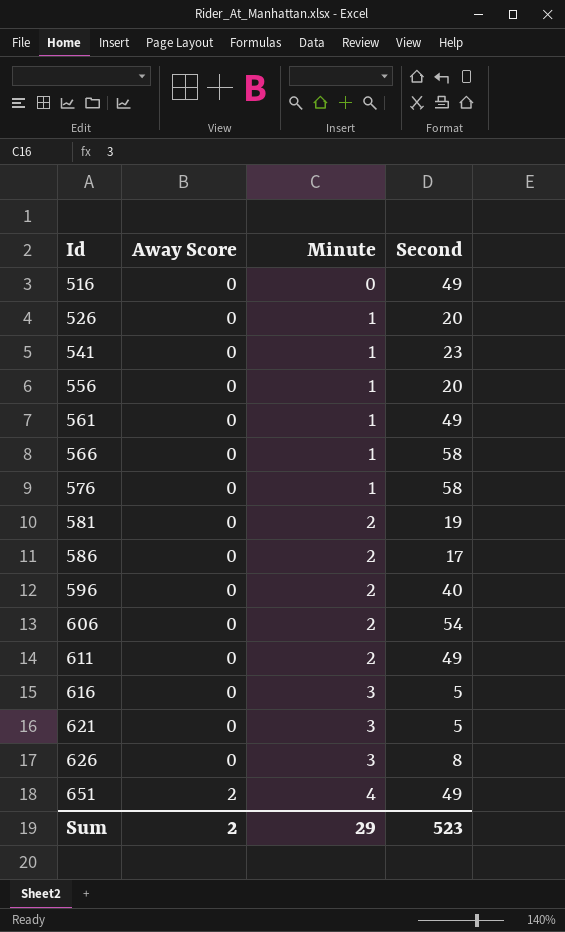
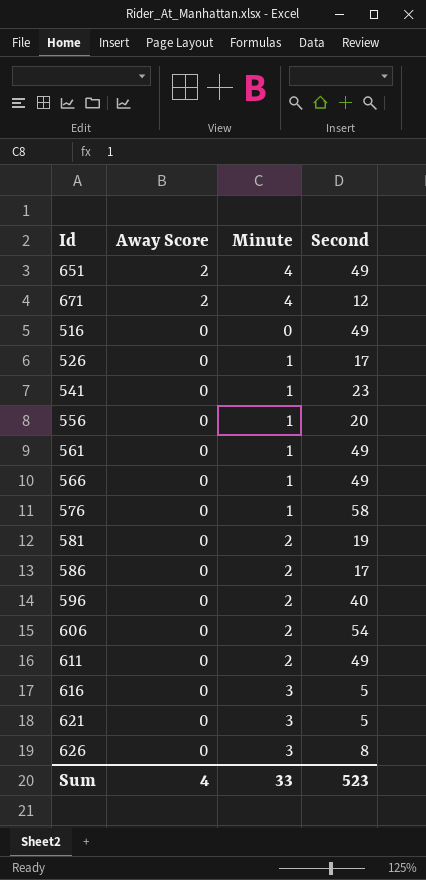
row order: Id ascending -> Away Score descending
row 671: none -> 2 | 4 | 12
526 | Second: 20 -> 17
566 | Second: 58 -> 49
Sum | Away Score: 2 -> 4
Sum | Minute: 29 -> 33

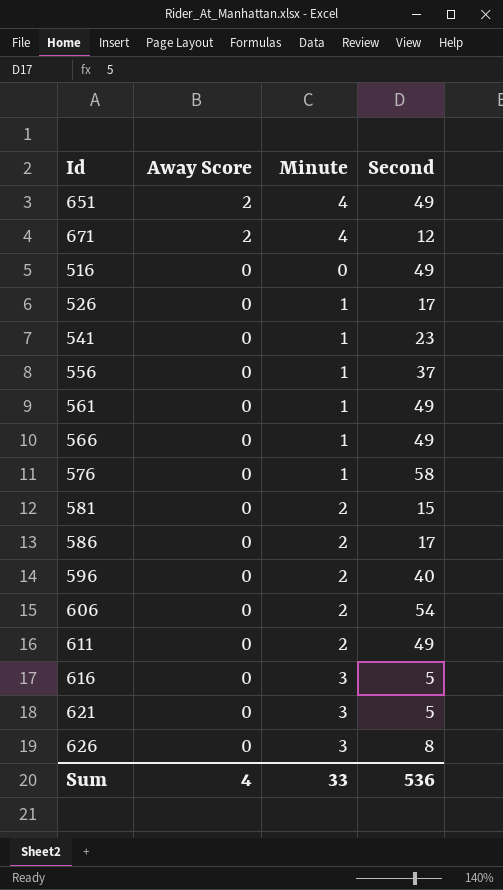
556 | Second: 20 -> 37
581 | Second: 19 -> 15
Sum | Second: 523 -> 536

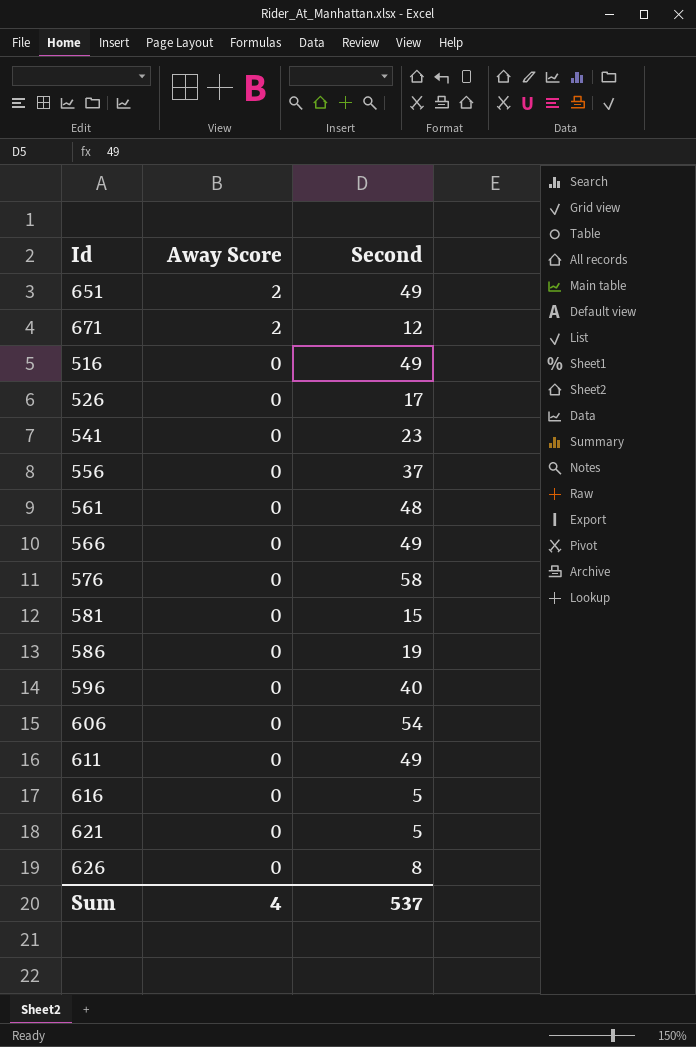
column Minute | position: 3 -> none
561 | Second: 49 -> 48
586 | Second: 17 -> 19
Sum | Second: 536 -> 537

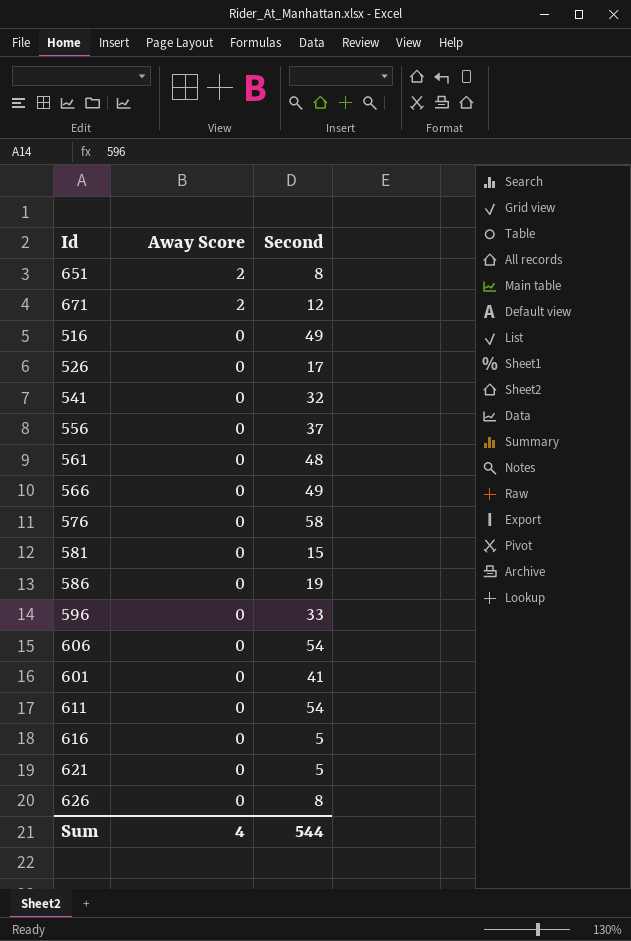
651 | Second: 49 -> 8
541 | Second: 23 -> 32
596 | Second: 40 -> 33
row 601: none -> 0 | 41
611 | Second: 49 -> 54
Sum | Second: 537 -> 544

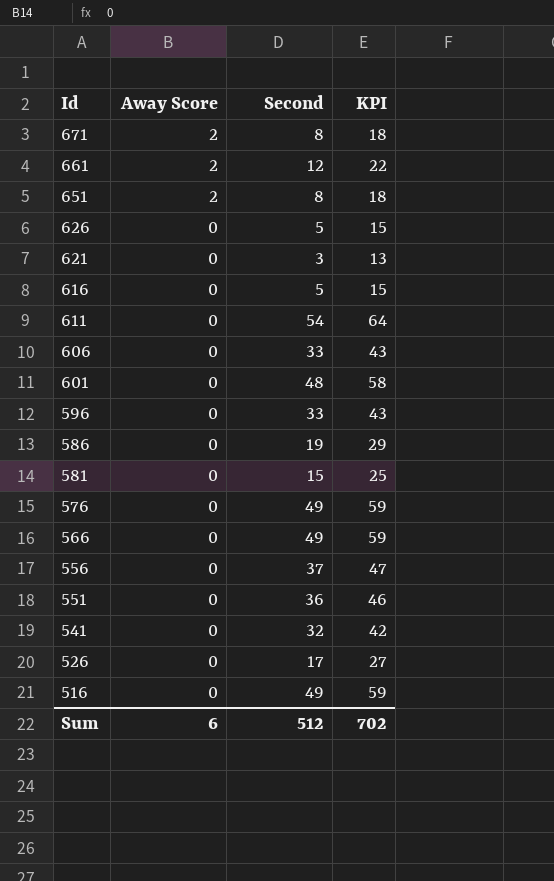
row order: Away Score descending -> Id descending
column KPI | formula: none -> [Second] + 10
row 561: 0 | 48 -> none
671 | Second: 12 -> 8
row 661: none -> 2 | 12 | 22
626 | Second: 8 -> 5
621 | Second: 5 -> 3
606 | Second: 54 -> 33
601 | Second: 41 -> 48
576 | Second: 58 -> 49
row 551: none -> 0 | 36 | 46
Sum | Away Score: 4 -> 6
Sum | Second: 544 -> 512

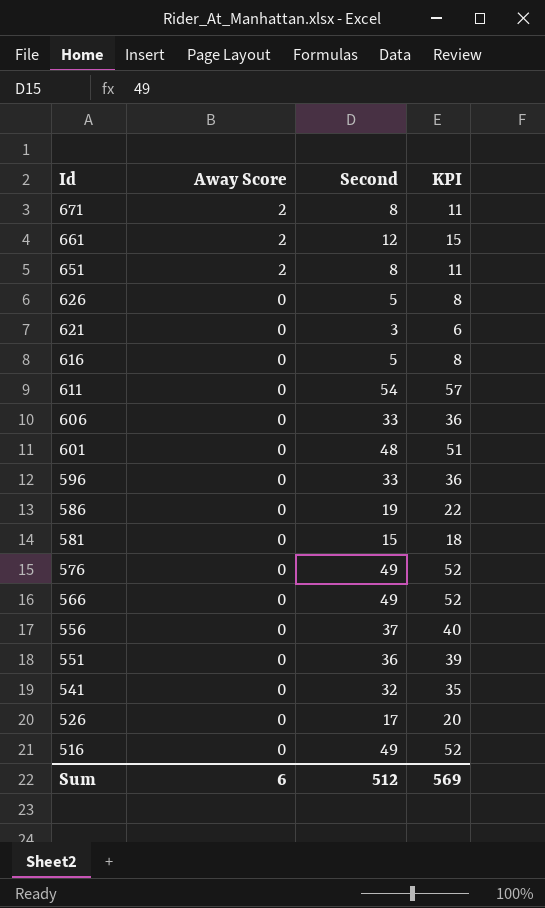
column KPI | formula: [Second] + 10 -> [Second] + 3
Sum | KPI: 702 -> 569

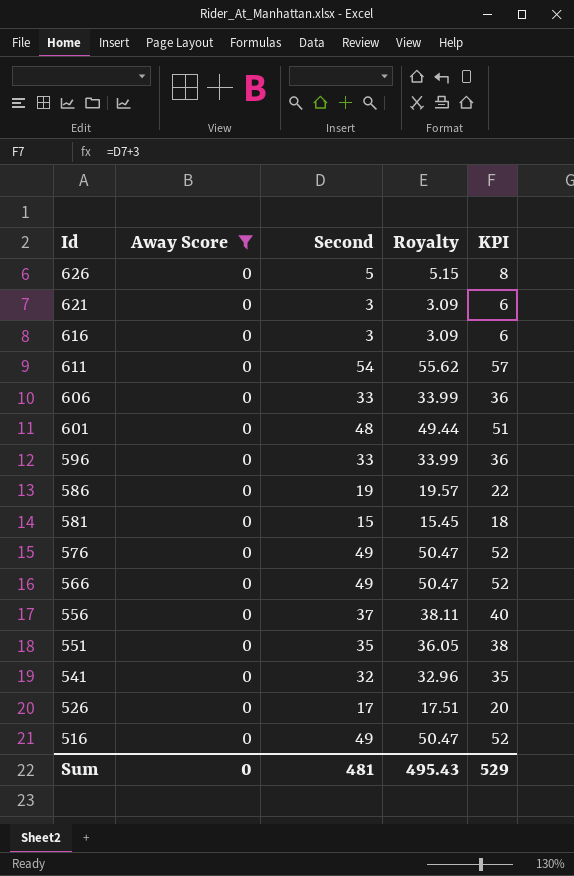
filter: none -> Away Score = 0
column Royalty | formula: none -> [Second] * 1.03
616 | Second: 5 -> 3
616 | KPI: 8 -> 6
551 | Second: 36 -> 35
551 | KPI: 39 -> 38
Sum | Away Score: 6 -> 0
Sum | Second: 512 -> 481
Sum | KPI: 569 -> 529

